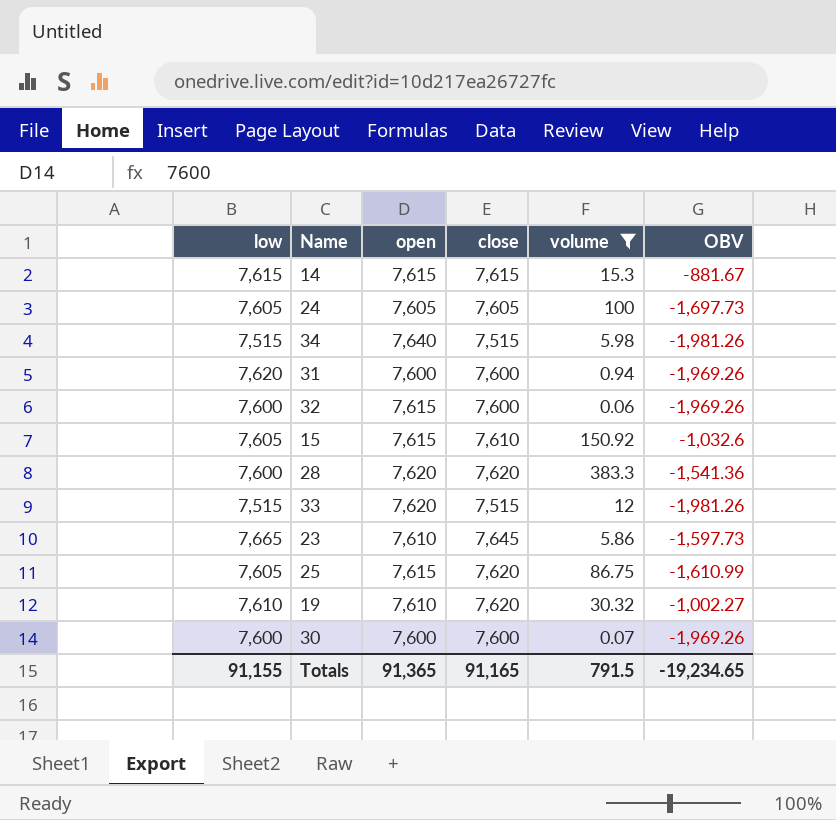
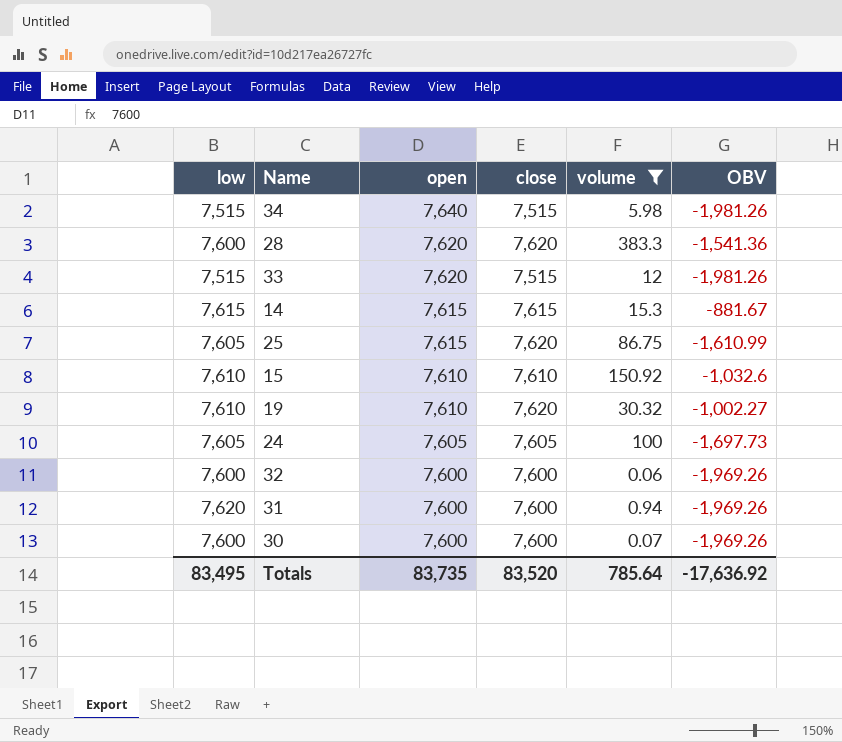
row order: none -> open descending
row 23: 7,665 | 7,610 | 7,645 | 5.86 | -1,597.73 -> none
15 | low: 7,605 -> 7,610
15 | open: 7,615 -> 7,610
32 | open: 7,615 -> 7,600
Totals | low: 91,155 -> 83,495
Totals | open: 91,365 -> 83,735
Totals | close: 91,165 -> 83,520
Totals | volume: 791.5 -> 785.64
Totals | OBV: -19,234.65 -> -17,636.92

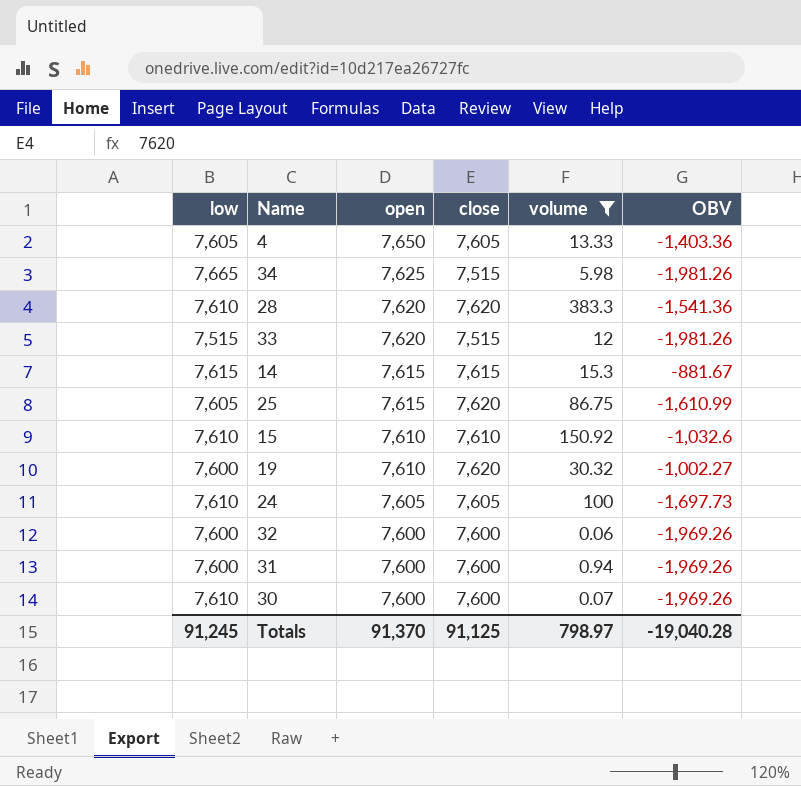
row 4: none -> 7,605 | 7,650 | 7,605 | 13.33 | -1,403.36
34 | low: 7,515 -> 7,665
34 | open: 7,640 -> 7,625
28 | low: 7,600 -> 7,610
19 | low: 7,610 -> 7,600
24 | low: 7,605 -> 7,610
31 | low: 7,620 -> 7,600
30 | low: 7,600 -> 7,610
Totals | low: 83,495 -> 91,245
Totals | open: 83,735 -> 91,370
Totals | close: 83,520 -> 91,125
Totals | volume: 785.64 -> 798.97
Totals | OBV: -17,636.92 -> -19,040.28

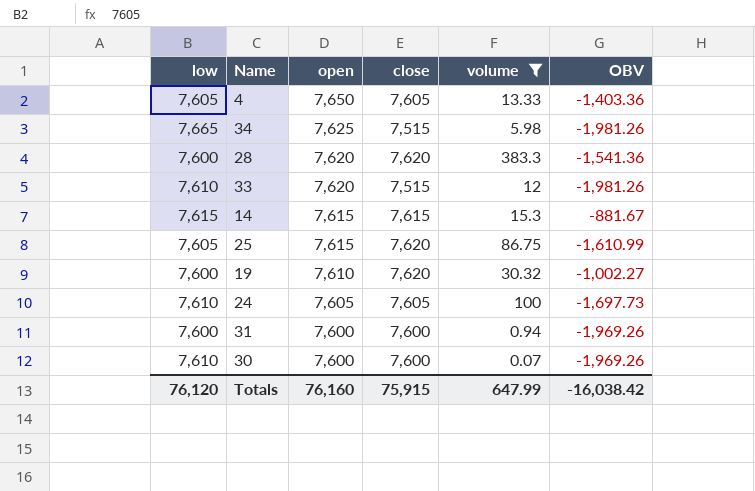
row 15: 7,610 | 7,610 | 7,610 | 150.92 | -1,032.6 -> none
row 32: 7,600 | 7,600 | 7,600 | 0.06 | -1,969.26 -> none
28 | low: 7,610 -> 7,600
33 | low: 7,515 -> 7,610
Totals | low: 91,245 -> 76,120
Totals | open: 91,370 -> 76,160
Totals | close: 91,125 -> 75,915
Totals | volume: 798.97 -> 647.99
Totals | OBV: -19,040.28 -> -16,038.42

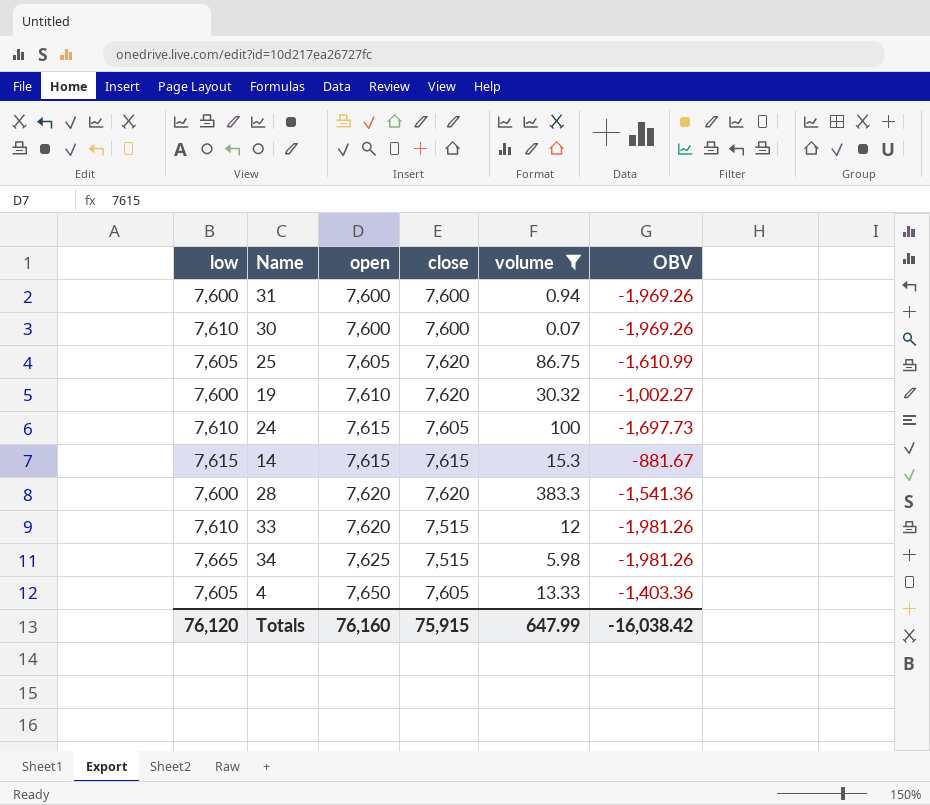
row order: open descending -> open ascending
25 | open: 7,615 -> 7,605
24 | open: 7,605 -> 7,615

